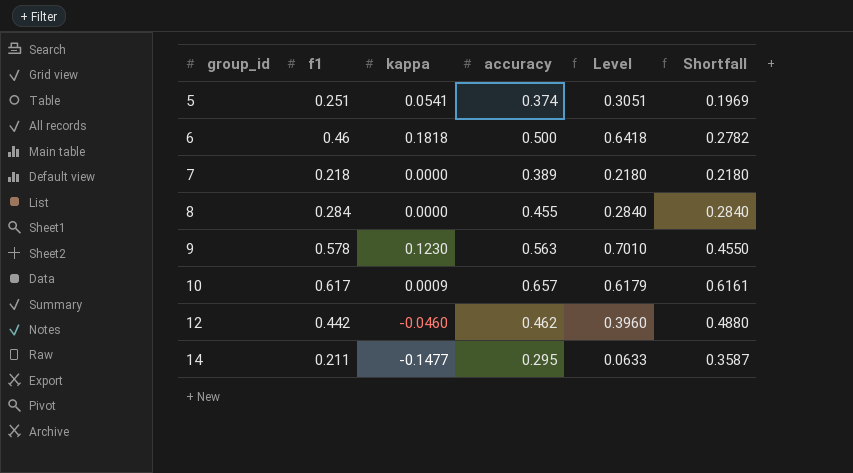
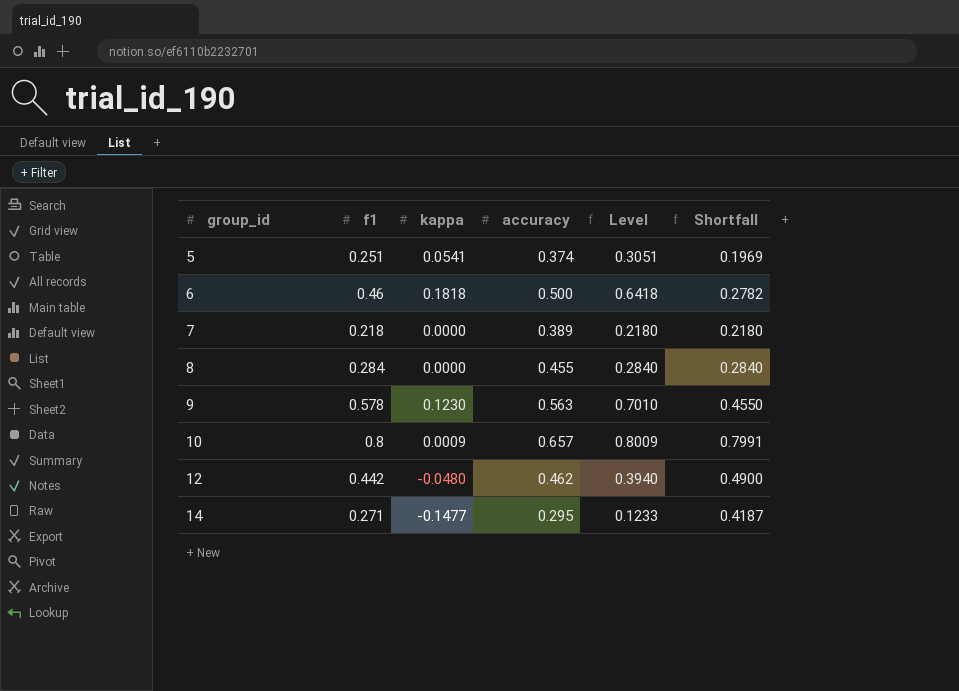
10 | f1: 0.617 -> 0.8
10 | Level: 0.6179 -> 0.8009
10 | Shortfall: 0.6161 -> 0.7991
12 | kappa: -0.0460 -> -0.0480
12 | Level: 0.3960 -> 0.3940
12 | Shortfall: 0.4880 -> 0.4900
14 | f1: 0.211 -> 0.271
14 | Level: 0.0633 -> 0.1233
14 | Shortfall: 0.3587 -> 0.4187

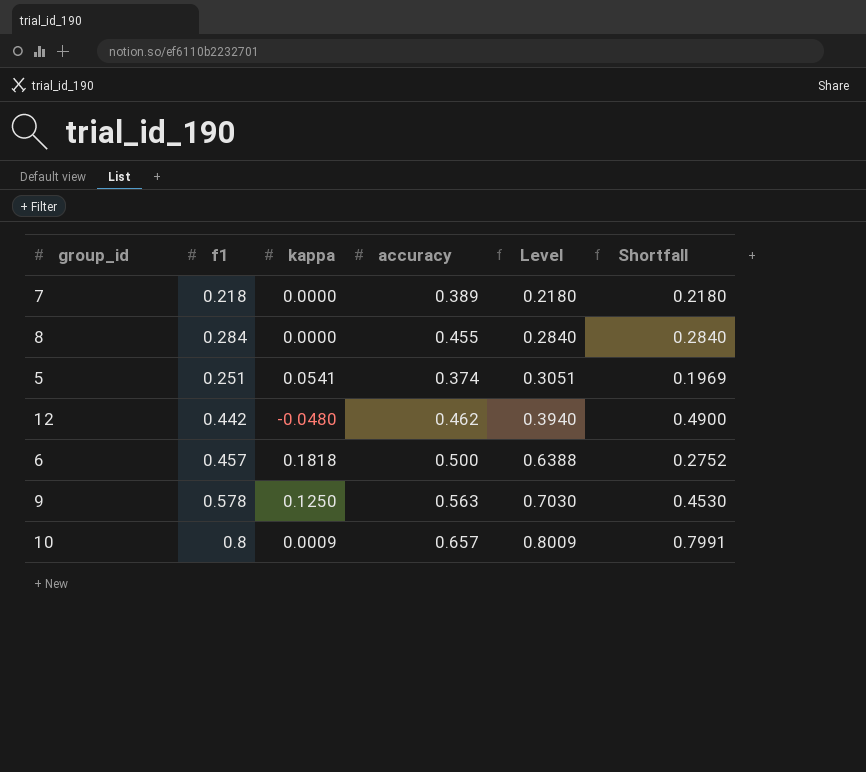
row order: group_id ascending -> Level ascending
row 14: 0.271 | -0.1477 | 0.295 | 0.1233 | 0.4187 -> none
6 | f1: 0.46 -> 0.457
6 | Level: 0.6418 -> 0.6388
6 | Shortfall: 0.2782 -> 0.2752
9 | kappa: 0.1230 -> 0.1250
9 | Level: 0.7010 -> 0.7030
9 | Shortfall: 0.4550 -> 0.4530

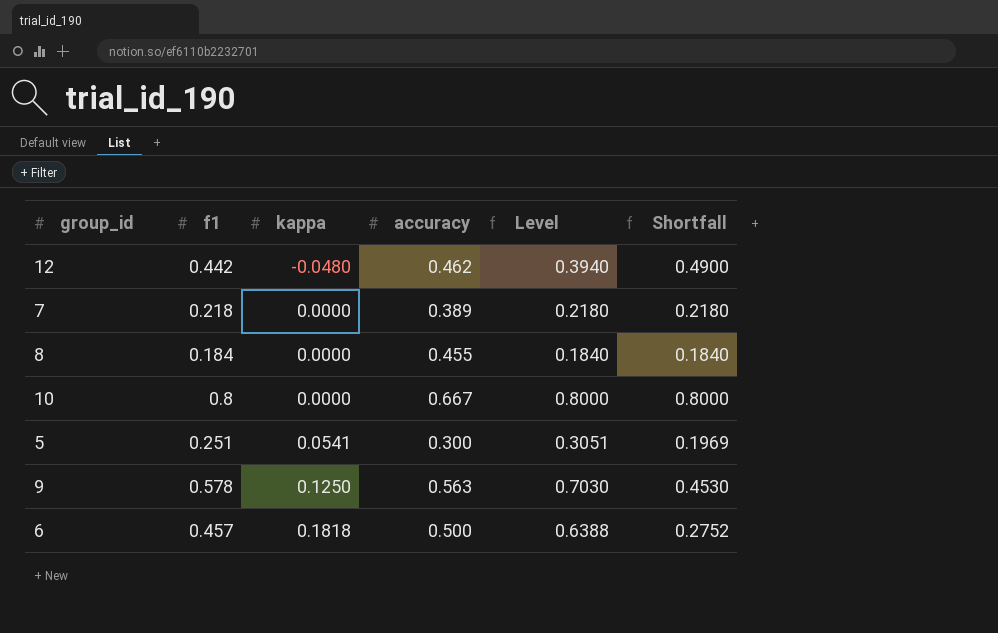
row order: Level ascending -> kappa ascending
8 | f1: 0.284 -> 0.184
8 | Level: 0.2840 -> 0.1840
8 | Shortfall: 0.2840 -> 0.1840
10 | kappa: 0.0009 -> 0.0000
10 | accuracy: 0.657 -> 0.667
10 | Level: 0.8009 -> 0.8000
10 | Shortfall: 0.7991 -> 0.8000
5 | accuracy: 0.374 -> 0.300

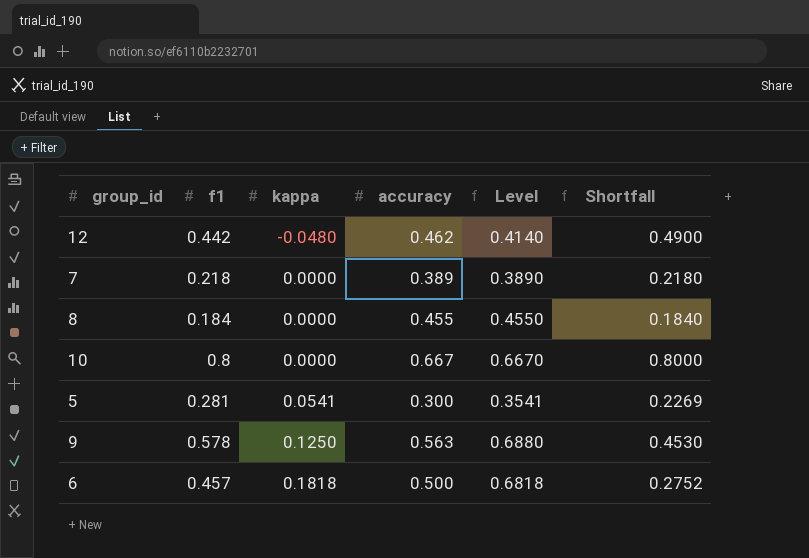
column Level | formula: [f1] + [kappa] -> [kappa] + [accuracy]
5 | f1: 0.251 -> 0.281
5 | Shortfall: 0.1969 -> 0.2269

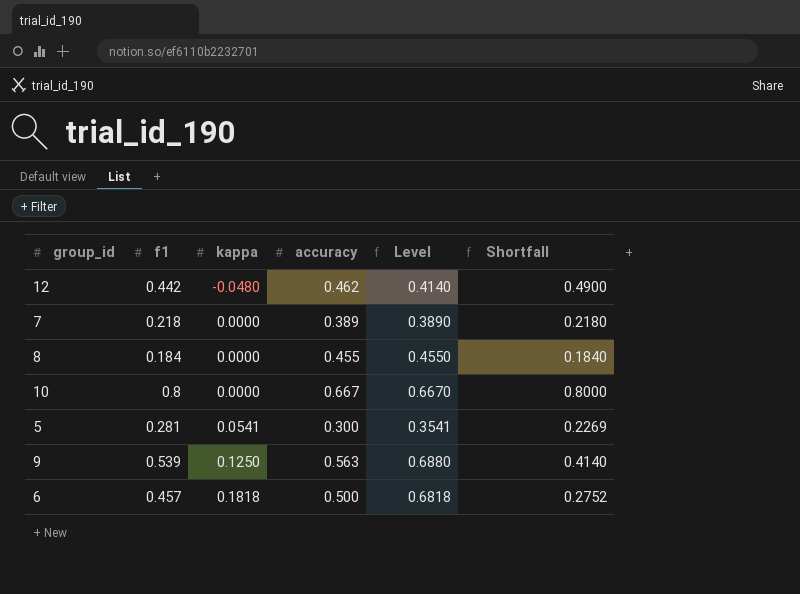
9 | f1: 0.578 -> 0.539
9 | Shortfall: 0.4530 -> 0.4140

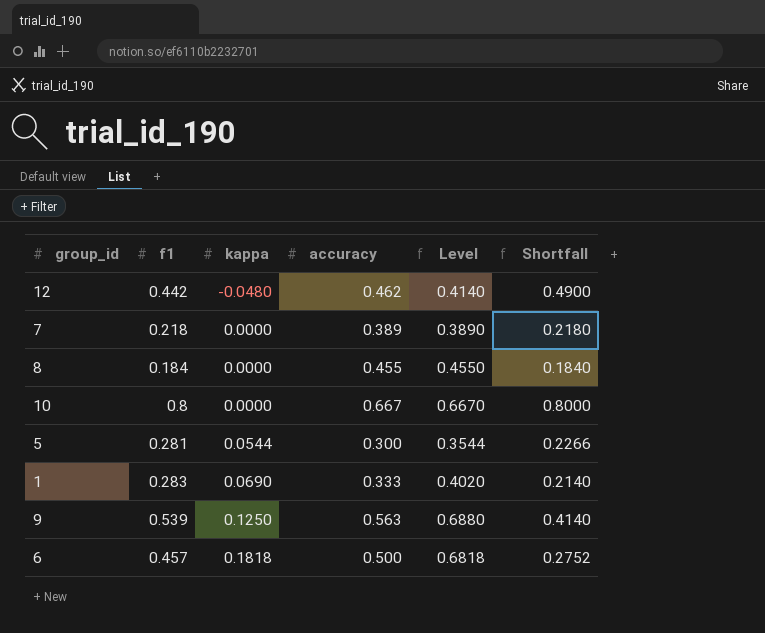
5 | kappa: 0.0541 -> 0.0544
5 | Level: 0.3541 -> 0.3544
5 | Shortfall: 0.2269 -> 0.2266
row 1: none -> 0.283 | 0.0690 | 0.333 | 0.4020 | 0.2140

